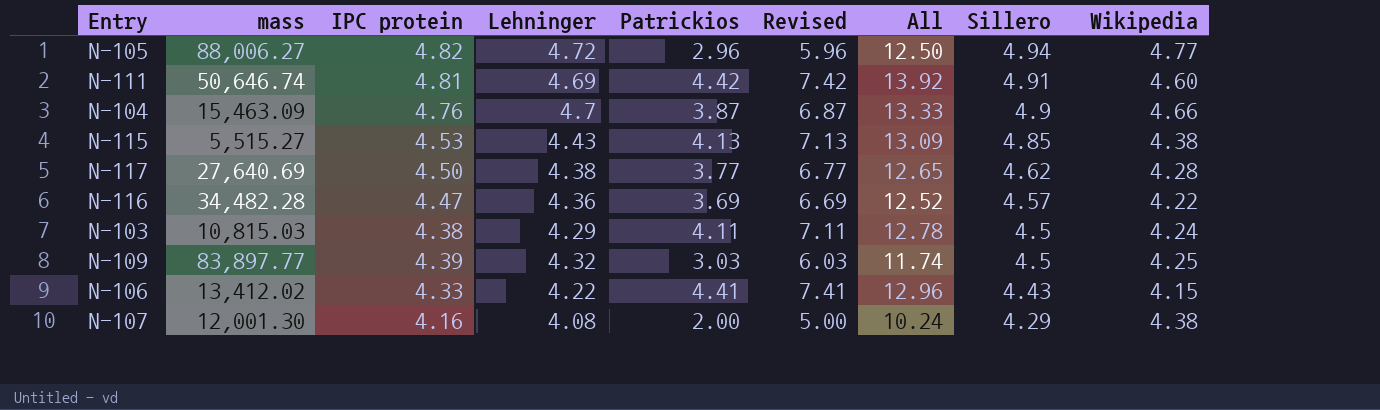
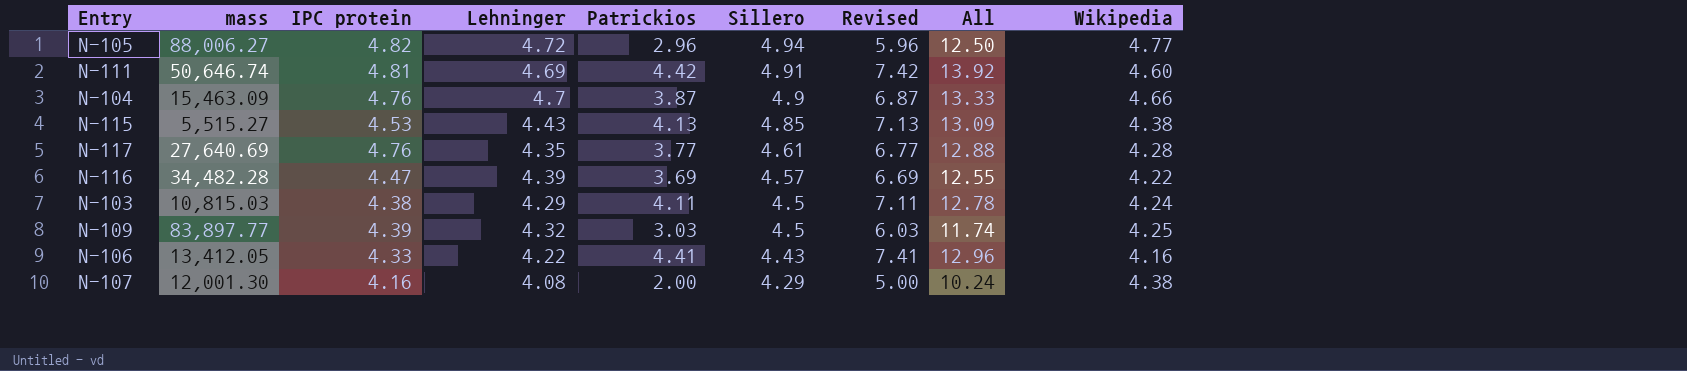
column Sillero | position: 8 -> 6
N-117 | IPC protein: 4.50 -> 4.76
N-117 | Lehninger: 4.38 -> 4.35
N-117 | Sillero: 4.62 -> 4.61
N-117 | All: 12.65 -> 12.88
N-116 | Lehninger: 4.36 -> 4.39
N-116 | All: 12.52 -> 12.55
N-106 | mass: 13,412.02 -> 13,412.05
N-106 | Wikipedia: 4.15 -> 4.16

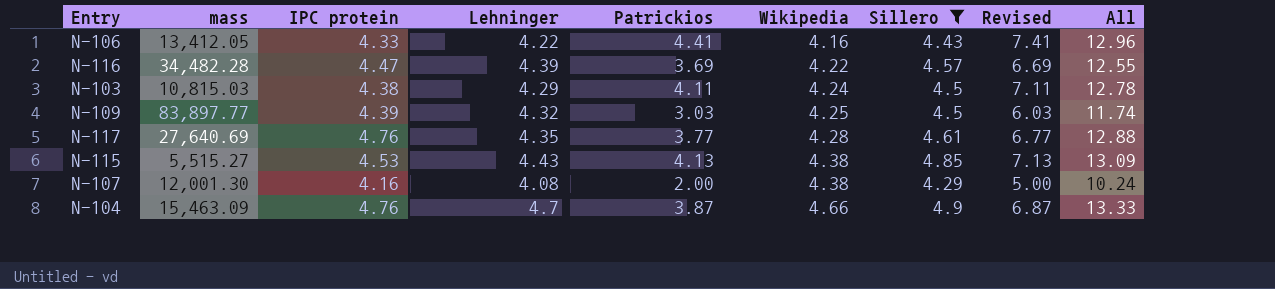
filter: none -> Sillero <= 4.9
row order: Sillero descending -> Wikipedia ascending
column Wikipedia | position: 9 -> 6

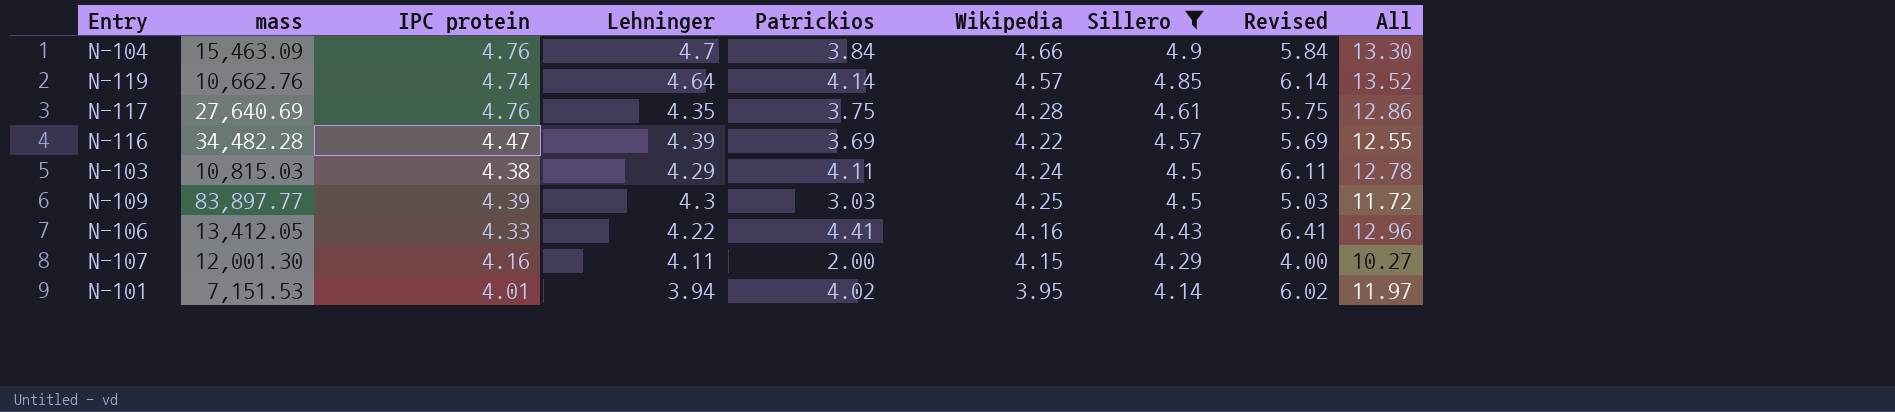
row order: Wikipedia ascending -> Sillero descending
column Revised | formula: [Patrickios] + 3 -> [Patrickios] + 2
row N-115: 5,515.27 | 4.53 | 4.43 | 4.13 | 4.38 | 4.85 | 7.13 | 13.09 -> none
N-104 | Patrickios: 3.87 -> 3.84
N-104 | All: 13.33 -> 13.30
row N-119: none -> 10,662.76 | 4.74 | 4.64 | 4.14 | 4.57 | 4.85 | 6.14 | 13.52
N-117 | Patrickios: 3.77 -> 3.75
N-117 | All: 12.88 -> 12.86
N-109 | Lehninger: 4.32 -> 4.3
N-109 | All: 11.74 -> 11.72
N-107 | Lehninger: 4.08 -> 4.11
N-107 | Wikipedia: 4.38 -> 4.15
N-107 | All: 10.24 -> 10.27
row N-101: none -> 7,151.53 | 4.01 | 3.94 | 4.02 | 3.95 | 4.14 | 6.02 | 11.97

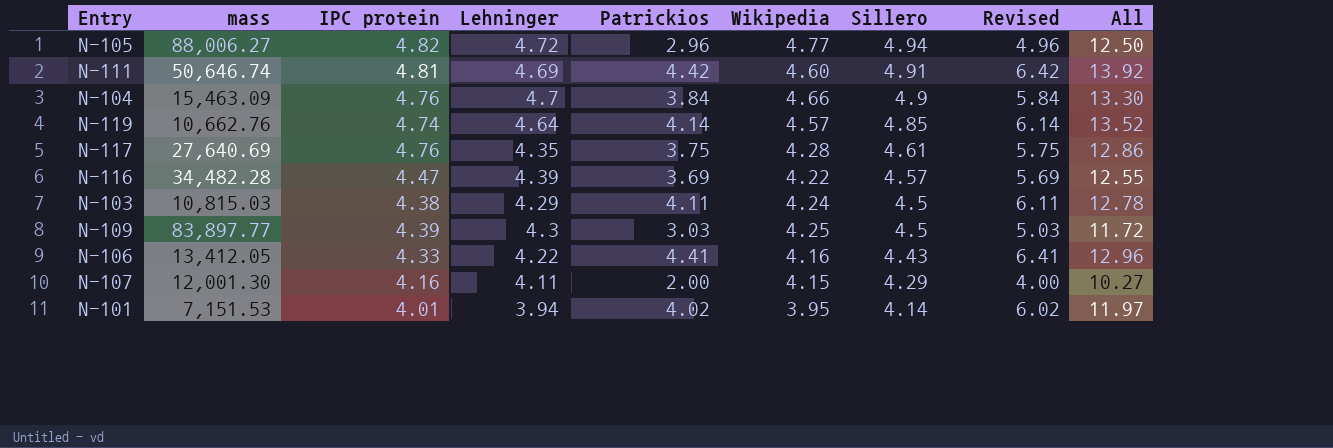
filter: Sillero <= 4.9 -> none

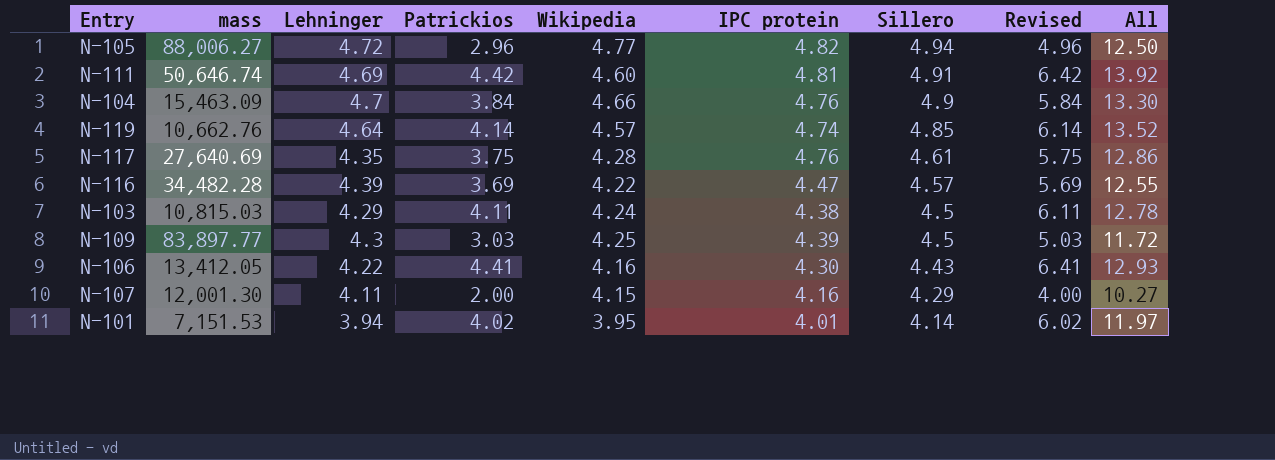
column IPC protein | position: 3 -> 6
N-106 | IPC protein: 4.33 -> 4.30
N-106 | All: 12.96 -> 12.93

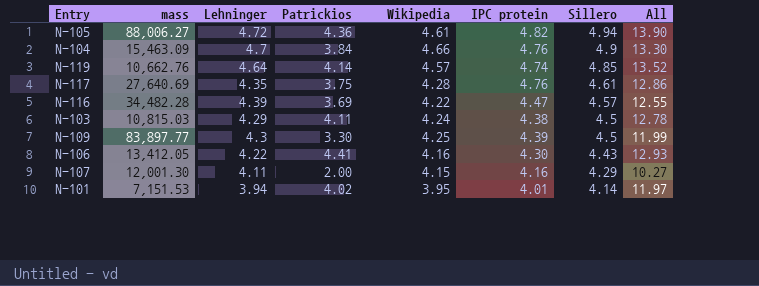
column Revised | formula: [Patrickios] + 2 -> none
row N-111: 50,646.74 | 4.69 | 4.42 | 4.60 | 4.81 | 4.91 | 6.42 | 13.92 -> none
N-105 | Patrickios: 2.96 -> 4.36
N-105 | Wikipedia: 4.77 -> 4.61
N-105 | All: 12.50 -> 13.90
N-109 | Patrickios: 3.03 -> 3.30
N-109 | All: 11.72 -> 11.99

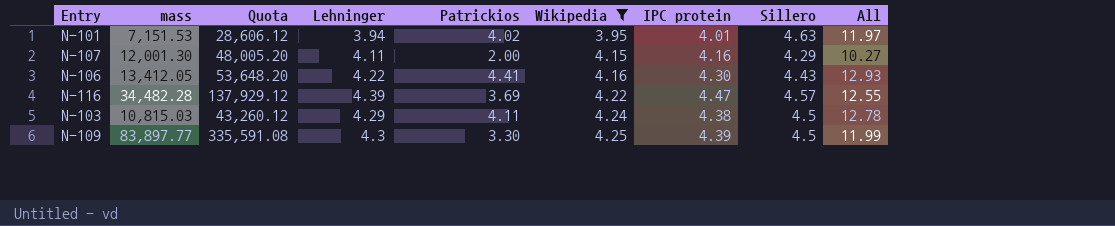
filter: none -> Wikipedia <= 4.25
row order: Sillero descending -> Wikipedia ascending
column Quota | formula: none -> [mass] * 4
N-101 | Sillero: 4.14 -> 4.63

